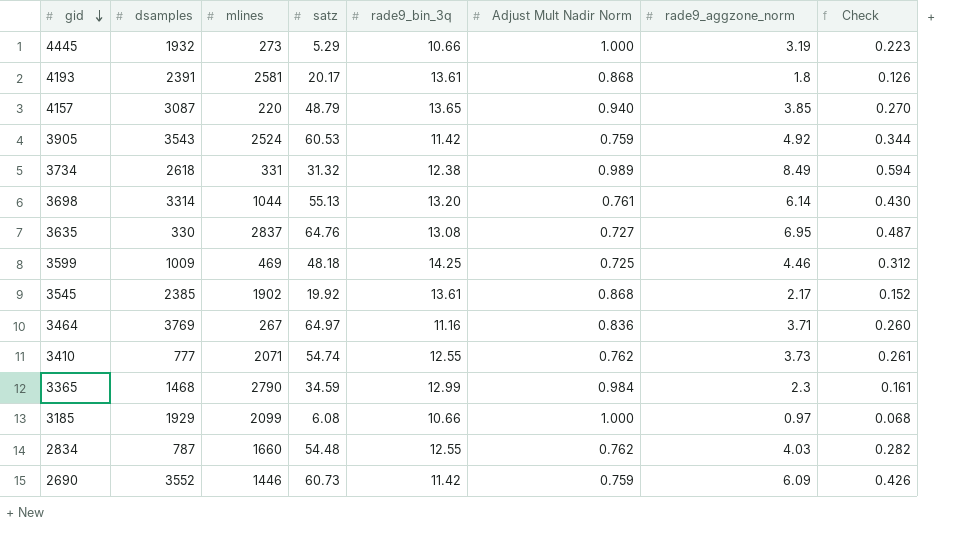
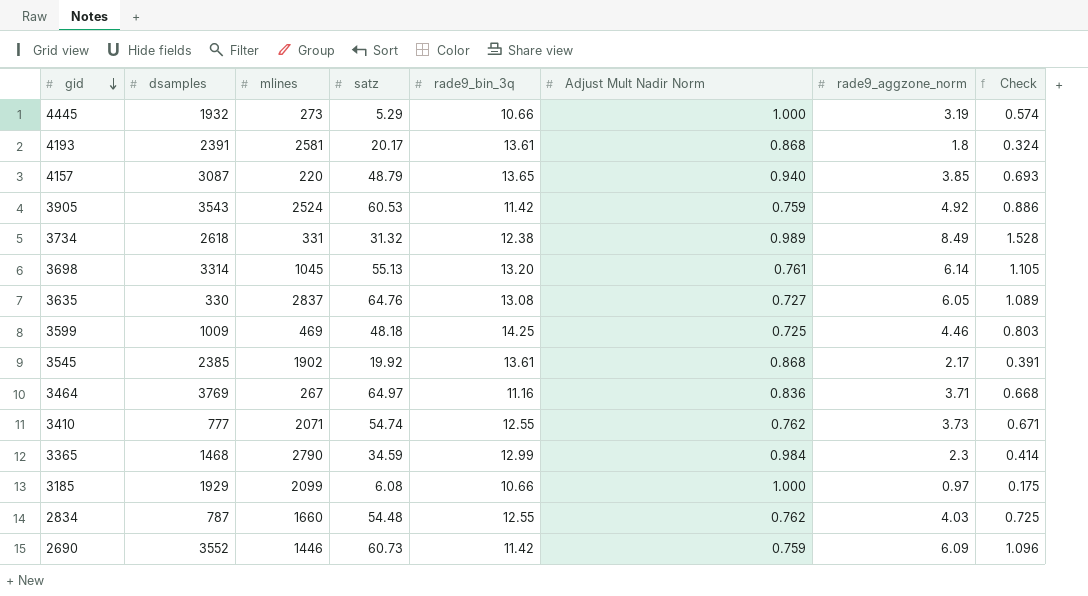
column Check | formula: [rade9_aggzone_norm] * 0.07 -> [rade9_aggzone_norm] * 0.18
3698 | mlines: 1044 -> 1045
3635 | rade9_aggzone_norm: 6.95 -> 6.05

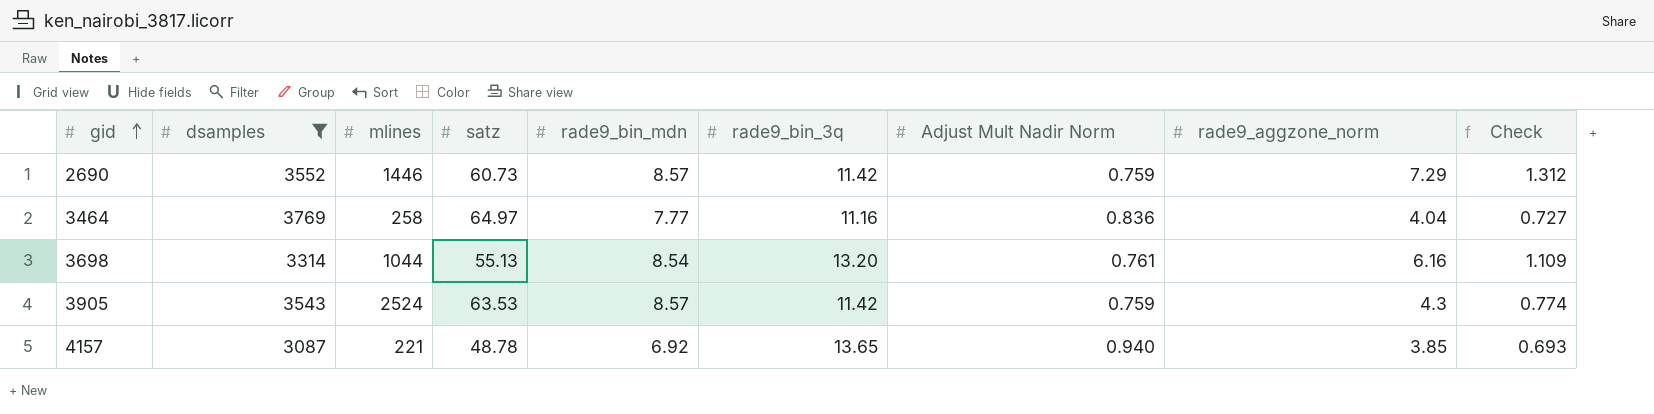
filter: none -> dsamples >= 3087
row order: gid descending -> gid ascending
column rade9_bin_mdn | position: none -> 5
2690 | rade9_aggzone_norm: 6.09 -> 7.29
2690 | Check: 1.096 -> 1.312
3464 | mlines: 267 -> 258
3464 | rade9_aggzone_norm: 3.71 -> 4.04
3464 | Check: 0.668 -> 0.727
3698 | mlines: 1045 -> 1044
3698 | rade9_aggzone_norm: 6.14 -> 6.16
3698 | Check: 1.105 -> 1.109
3905 | satz: 60.53 -> 63.53
3905 | rade9_aggzone_norm: 4.92 -> 4.3
3905 | Check: 0.886 -> 0.774
4157 | mlines: 220 -> 221
4157 | satz: 48.79 -> 48.78

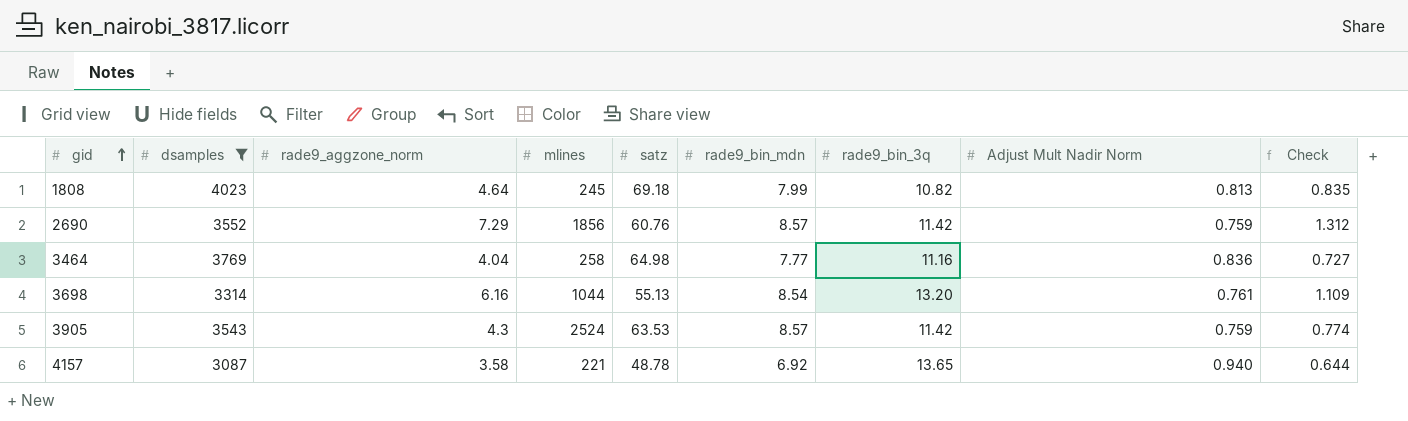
column rade9_aggzone_norm | position: 8 -> 3
row 1808: none -> 4023 | 4.64 | 245 | 69.18 | 7.99 | 10.82 | 0.813 | 0.835
2690 | mlines: 1446 -> 1856
2690 | satz: 60.73 -> 60.76
3464 | satz: 64.97 -> 64.98
4157 | rade9_aggzone_norm: 3.85 -> 3.58
4157 | Check: 0.693 -> 0.644

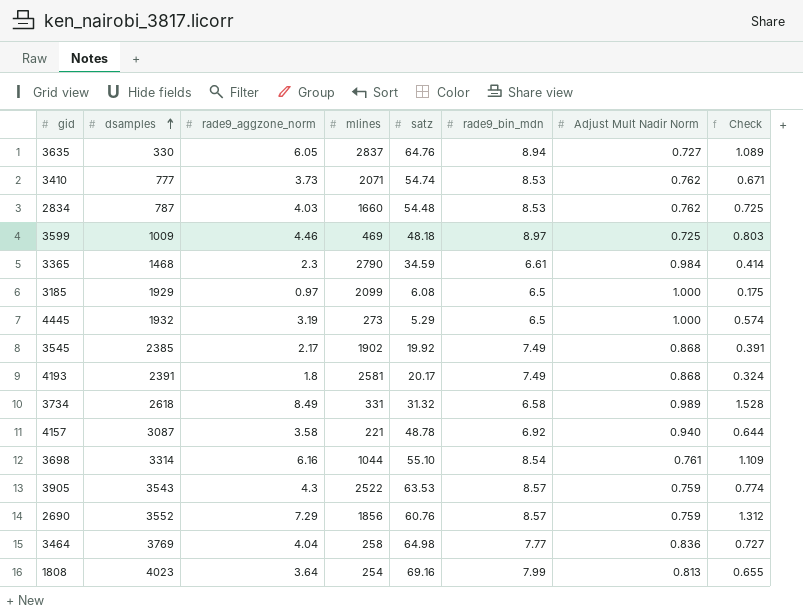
filter: dsamples >= 3087 -> none
row order: gid ascending -> dsamples ascending
column rade9_bin_3q | position: 7 -> none
3698 | satz: 55.13 -> 55.10
3905 | mlines: 2524 -> 2522
1808 | rade9_aggzone_norm: 4.64 -> 3.64
1808 | mlines: 245 -> 254
1808 | satz: 69.18 -> 69.16
1808 | Check: 0.835 -> 0.655

